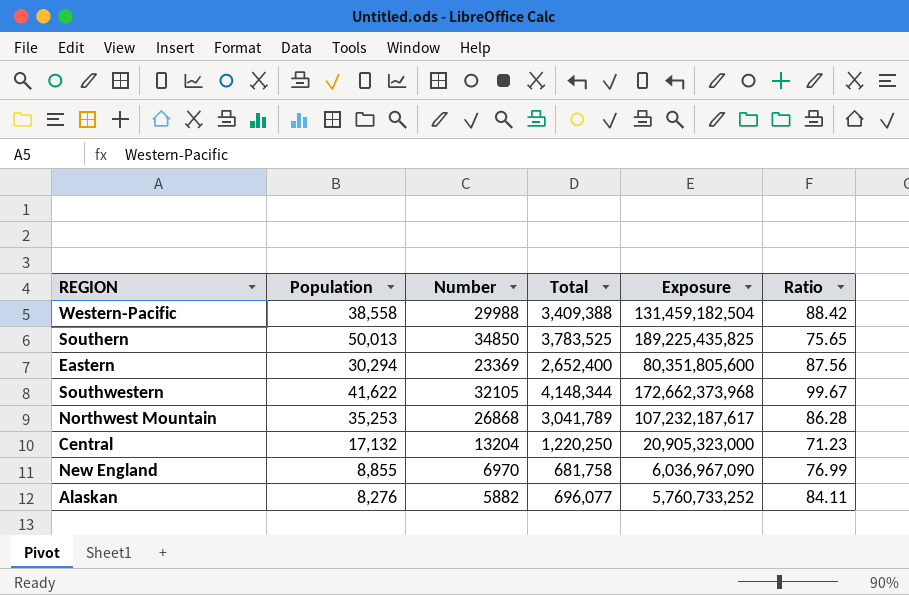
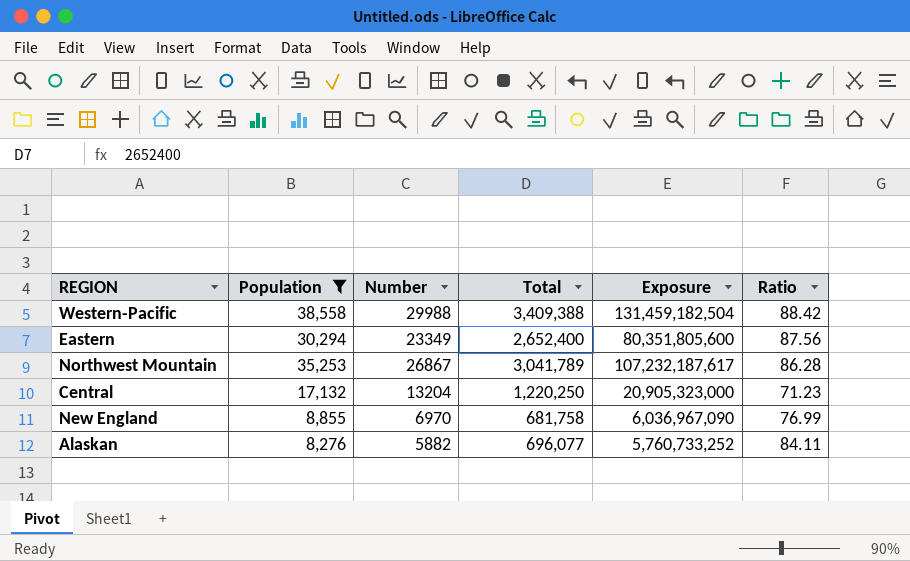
filter: none -> Population <= 38,558
Eastern | Number: 23369 -> 23349
Northwest Mountain | Number: 26868 -> 26867

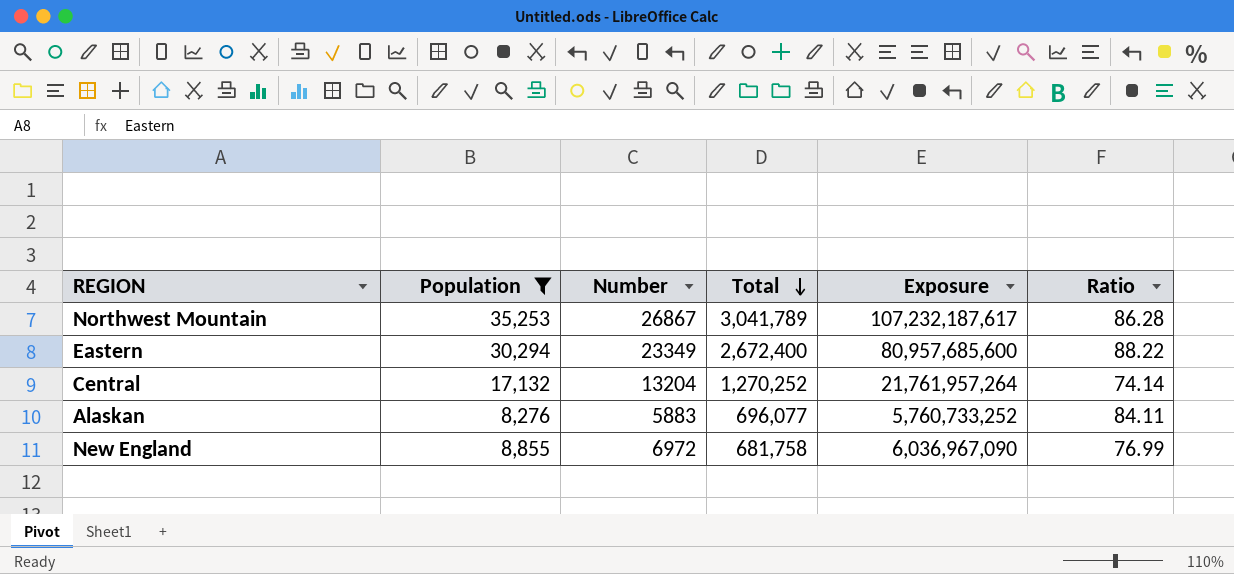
row order: none -> Total descending
row Western-Pacific: 38,558 | 29988 | 3,409,388 | 131,459,182,504 | 88.42 -> none
Eastern | Total: 2,652,400 -> 2,672,400
Eastern | Exposure: 80,351,805,600 -> 80,957,685,600
Eastern | Ratio: 87.56 -> 88.22
Central | Total: 1,220,250 -> 1,270,252
Central | Exposure: 20,905,323,000 -> 21,761,957,264
Central | Ratio: 71.23 -> 74.14
Alaskan | Number: 5882 -> 5883
New England | Number: 6970 -> 6972

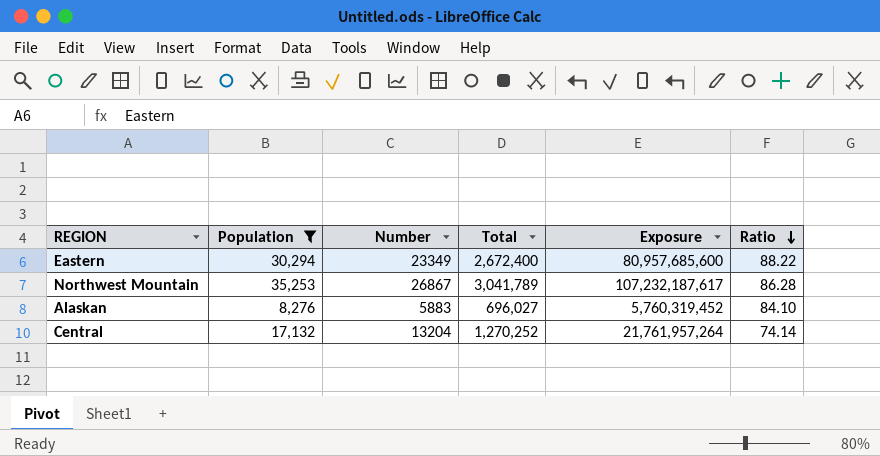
row order: Total descending -> Ratio descending
row New England: 8,855 | 6972 | 681,758 | 6,036,967,090 | 76.99 -> none
Alaskan | Total: 696,077 -> 696,027
Alaskan | Exposure: 5,760,733,252 -> 5,760,319,452
Alaskan | Ratio: 84.11 -> 84.10

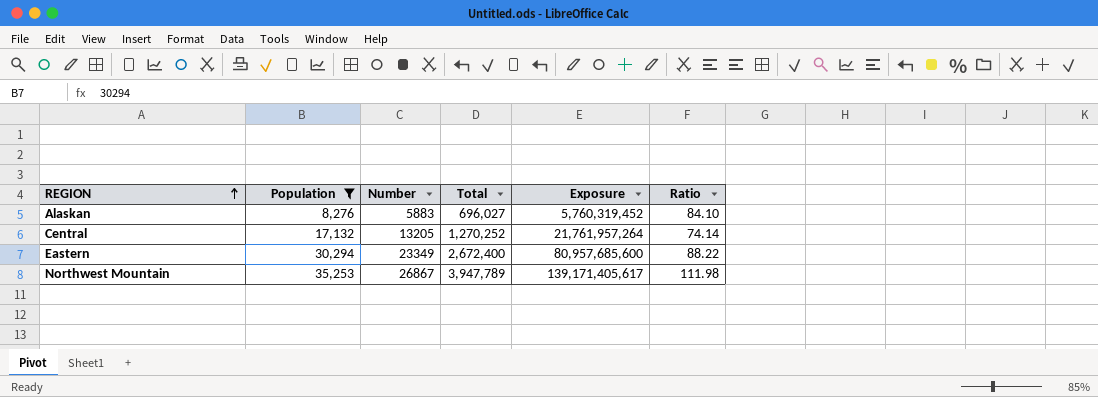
row order: Ratio descending -> REGION ascending
Central | Number: 13204 -> 13205
Northwest Mountain | Total: 3,041,789 -> 3,947,789
Northwest Mountain | Exposure: 107,232,187,617 -> 139,171,405,617
Northwest Mountain | Ratio: 86.28 -> 111.98

